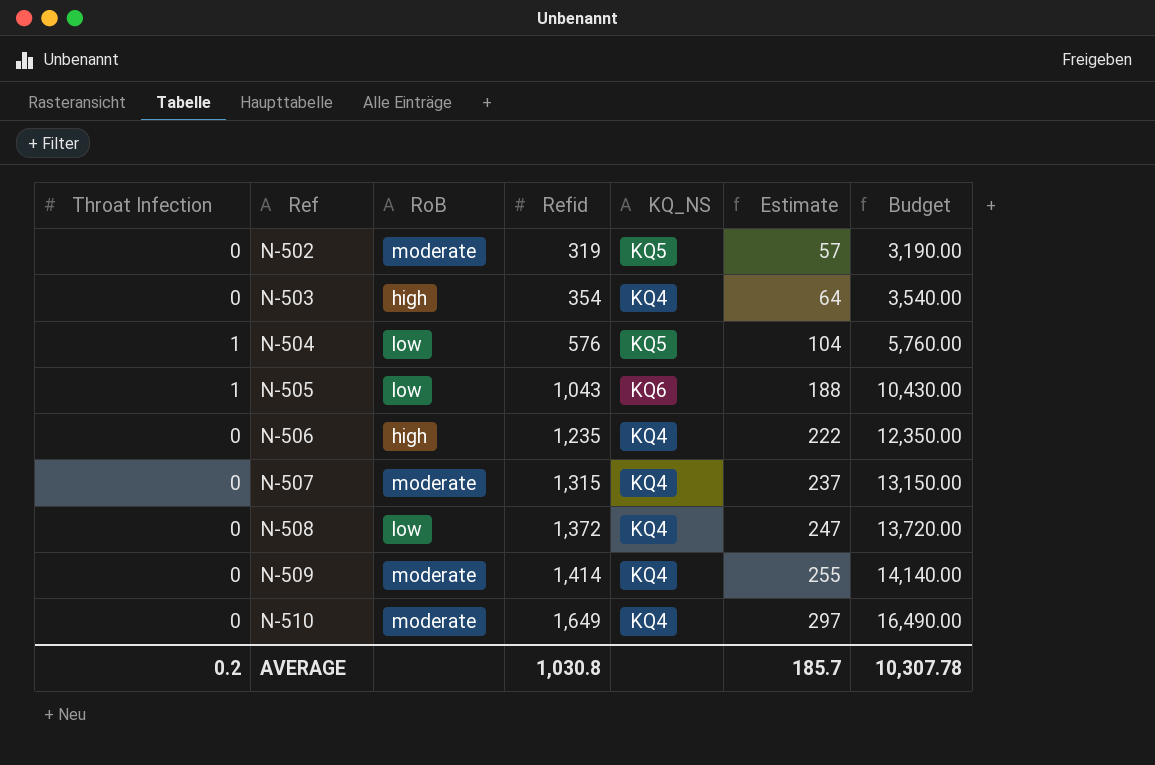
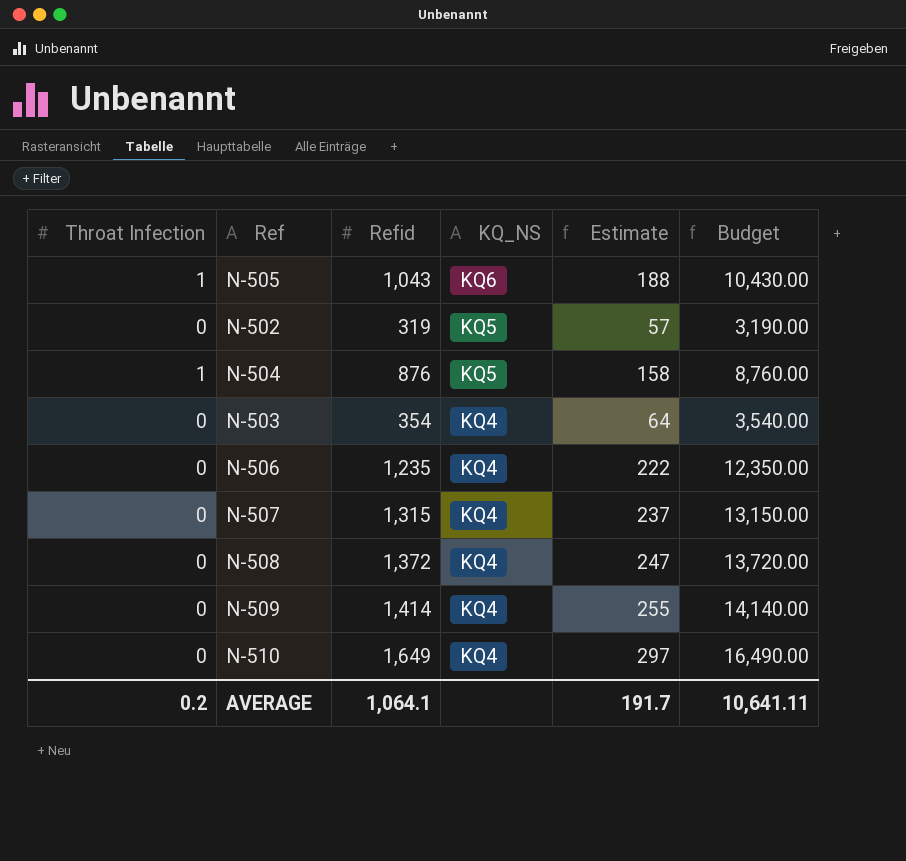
row order: Ref ascending -> KQ_NS descending
column RoB | position: 3 -> none
N-504 | Refid: 576 -> 876
N-504 | Estimate: 104 -> 158
N-504 | Budget: 5,760.00 -> 8,760.00
AVERAGE | Refid: 1,030.8 -> 1,064.1
AVERAGE | Estimate: 185.7 -> 191.7
AVERAGE | Budget: 10,307.78 -> 10,641.11

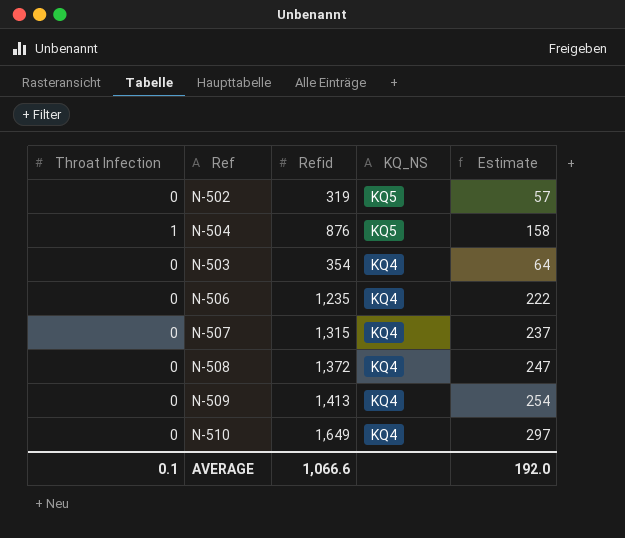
column Budget | formula: [Refid] * 10 -> none
row N-505: 1 | 1,043 | KQ6 | 188 | 10,430.00 -> none
N-509 | Refid: 1,414 -> 1,413
N-509 | Estimate: 255 -> 254
AVERAGE | Throat Infection: 0.2 -> 0.1
AVERAGE | Refid: 1,064.1 -> 1,066.6
AVERAGE | Estimate: 191.7 -> 192.0

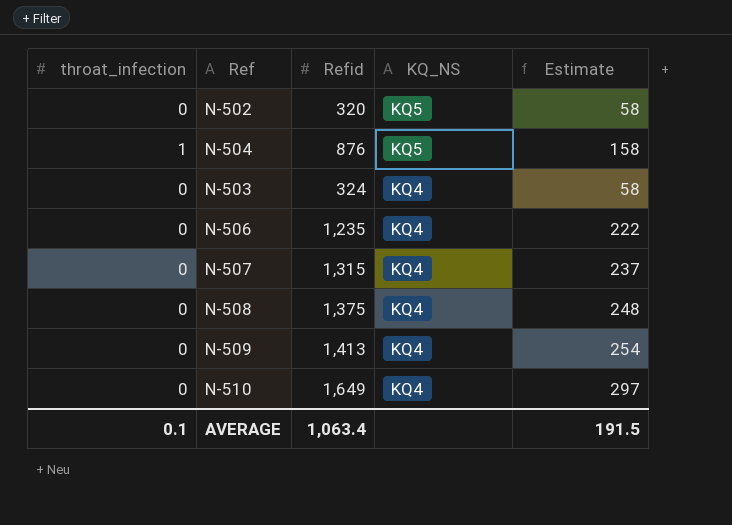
column name: Throat Infection -> throat_infection
N-502 | Refid: 319 -> 320
N-502 | Estimate: 57 -> 58
N-503 | Refid: 354 -> 324
N-503 | Estimate: 64 -> 58
N-508 | Refid: 1,372 -> 1,375
N-508 | Estimate: 247 -> 248
AVERAGE | Refid: 1,066.6 -> 1,063.4
AVERAGE | Estimate: 192.0 -> 191.5

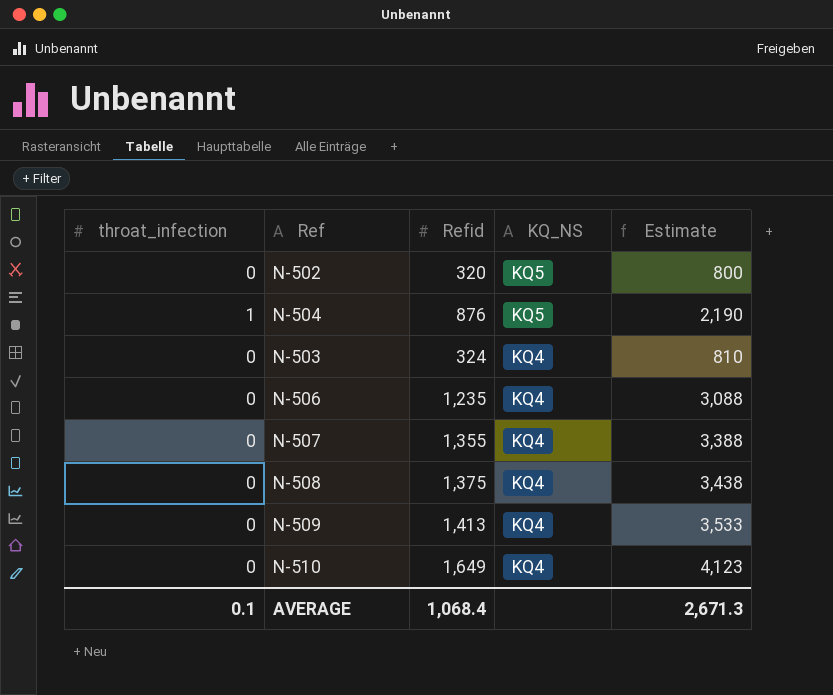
column Estimate | formula: [Refid] * 0.18 -> [Refid] * 2.5
N-507 | Refid: 1,315 -> 1,355
AVERAGE | Refid: 1,063.4 -> 1,068.4
AVERAGE | Estimate: 191.5 -> 2,671.3

